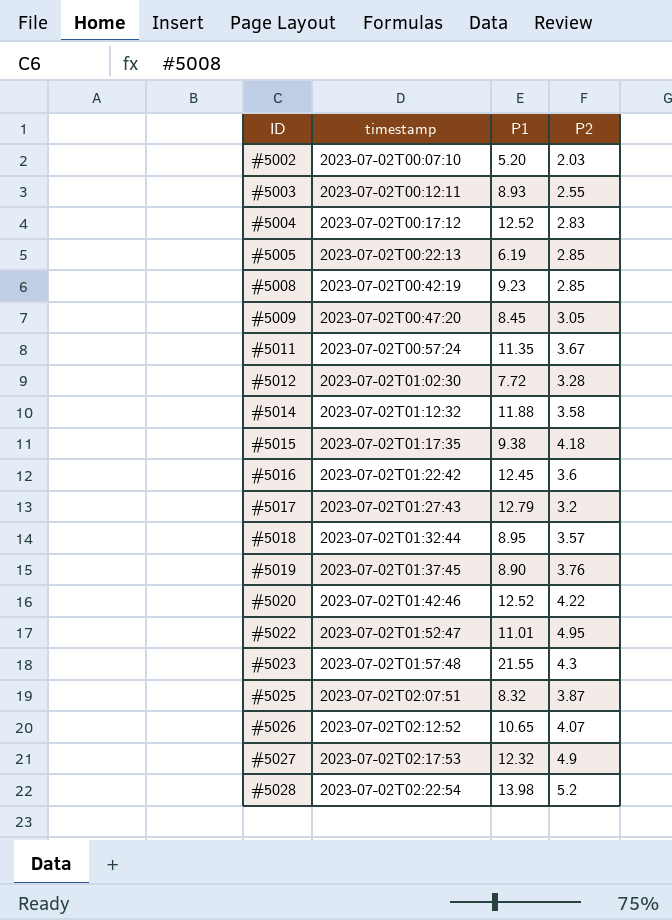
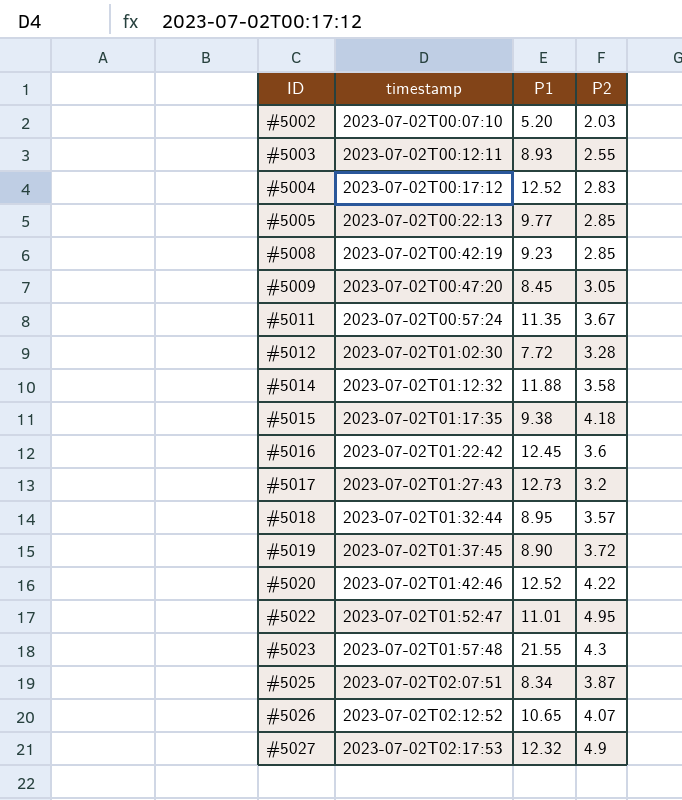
row #5028: 2023-07-02T02:22:54 | 13.98 | 5.2 -> none
#5005 | P1: 6.19 -> 9.77
#5017 | P1: 12.79 -> 12.73
#5019 | P2: 3.76 -> 3.72
#5025 | P1: 8.32 -> 8.34

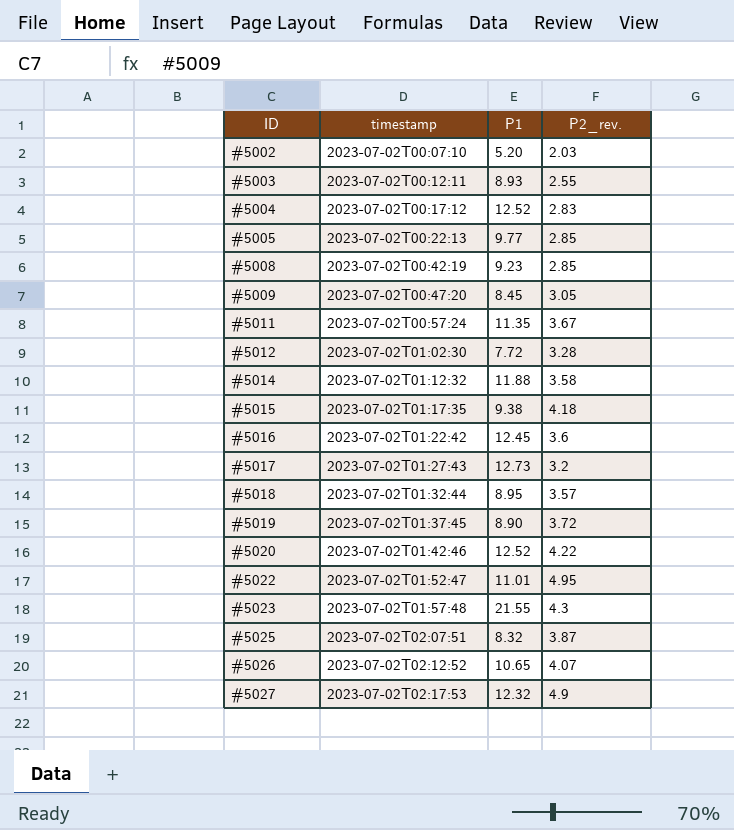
column name: P2 -> P2_rev.
#5025 | P1: 8.34 -> 8.32

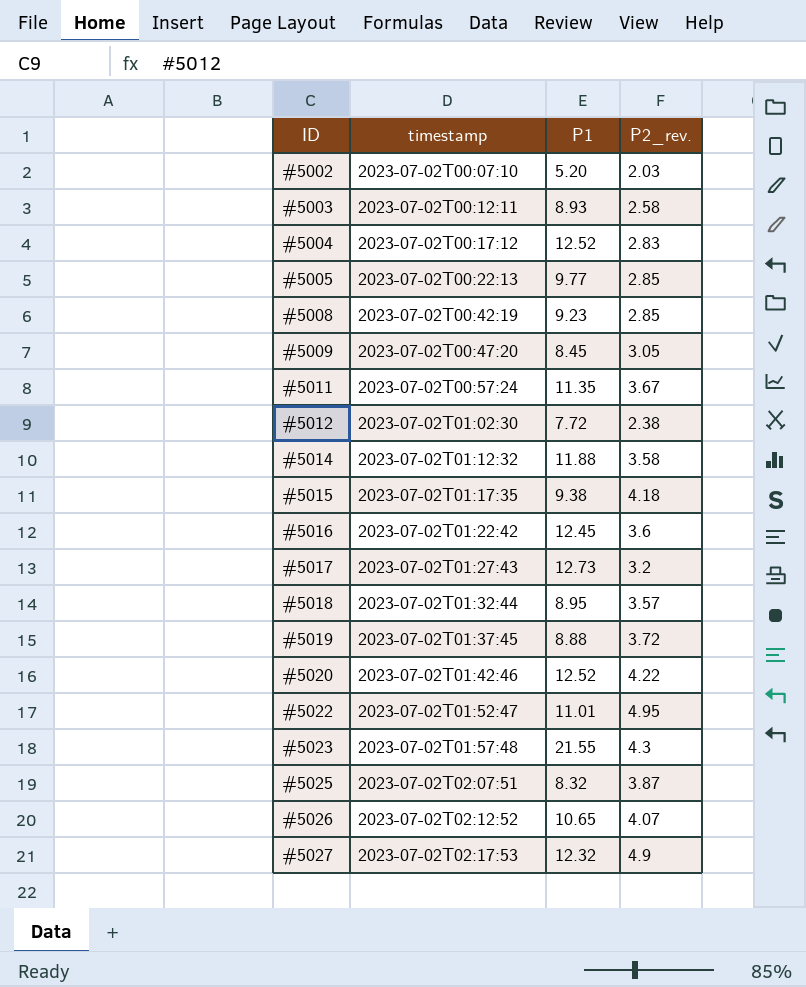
#5003 | P2_rev.: 2.55 -> 2.58
#5012 | P2_rev.: 3.28 -> 2.38
#5019 | P1: 8.90 -> 8.88

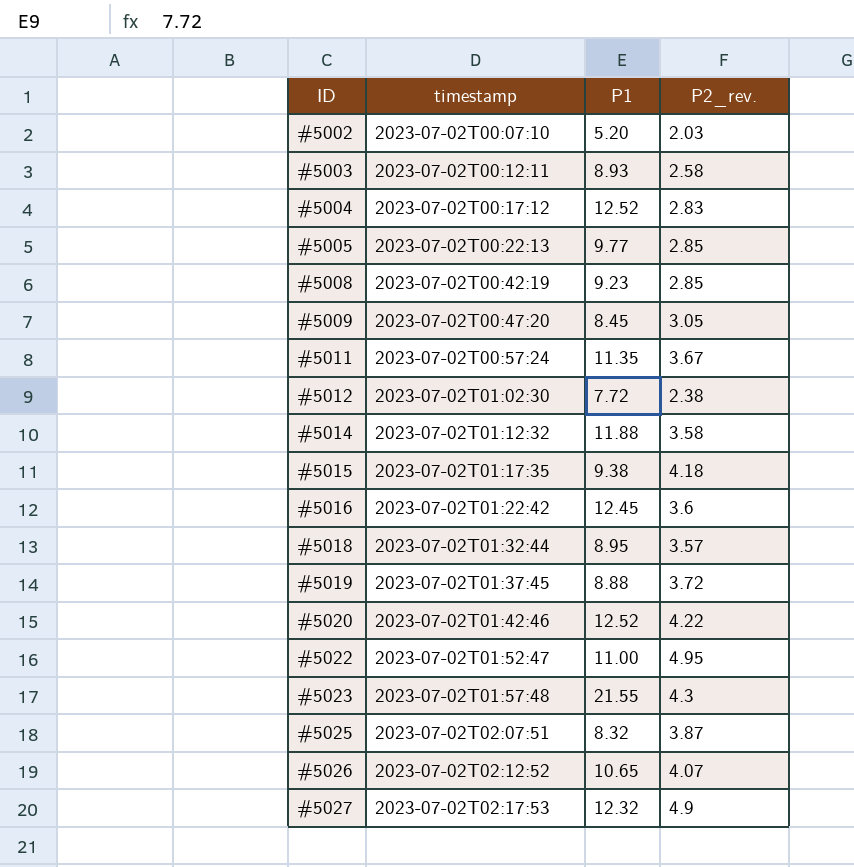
row #5017: 2023-07-02T01:27:43 | 12.73 | 3.2 -> none
#5022 | P1: 11.01 -> 11.00

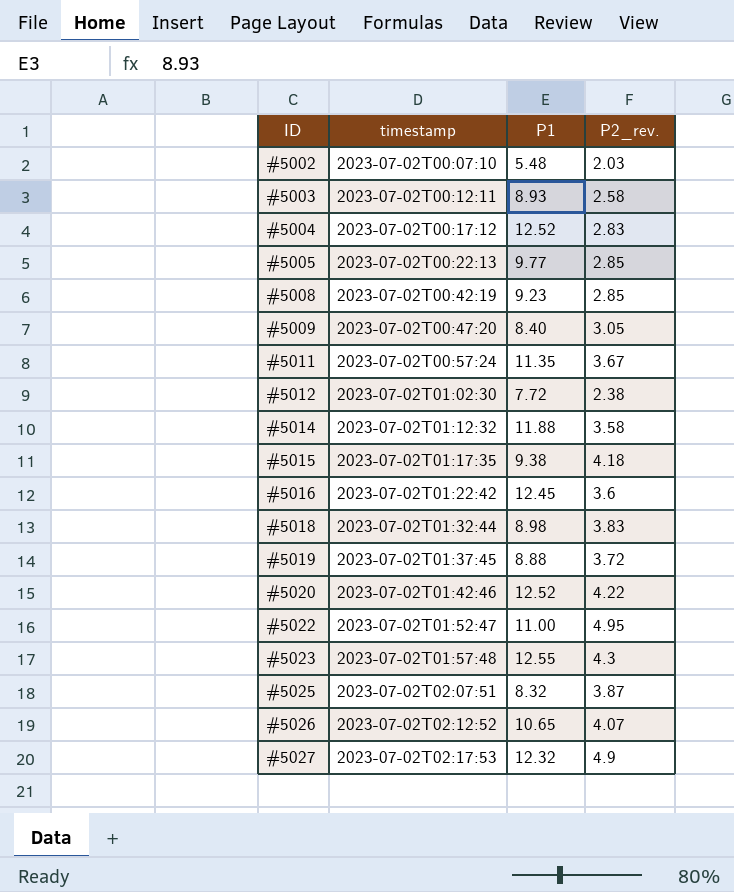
#5002 | P1: 5.20 -> 5.48
#5009 | P1: 8.45 -> 8.40
#5018 | P1: 8.95 -> 8.98
#5018 | P2_rev.: 3.57 -> 3.83
#5023 | P1: 21.55 -> 12.55

